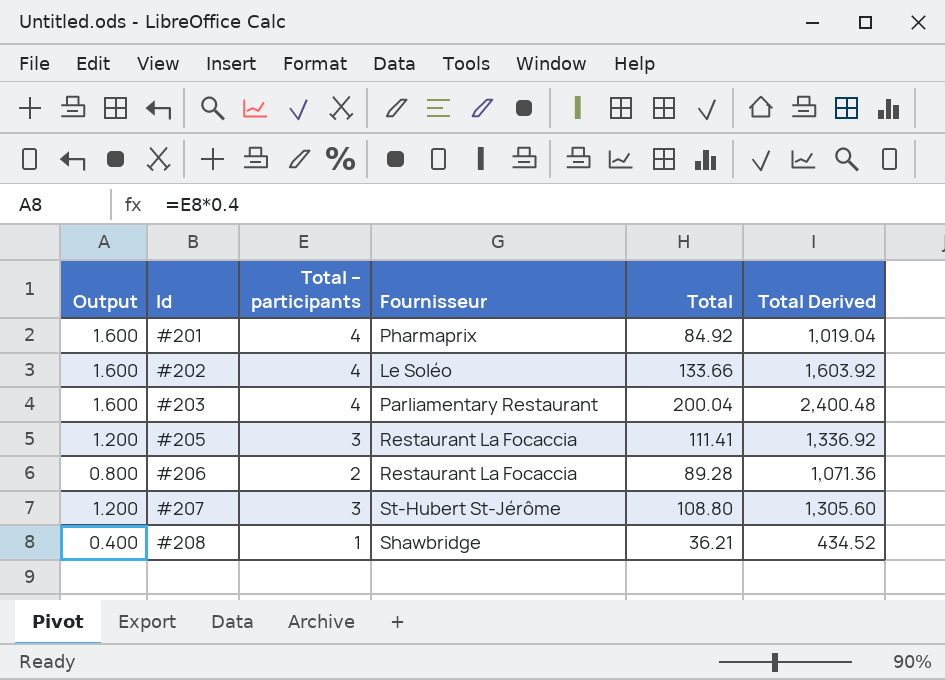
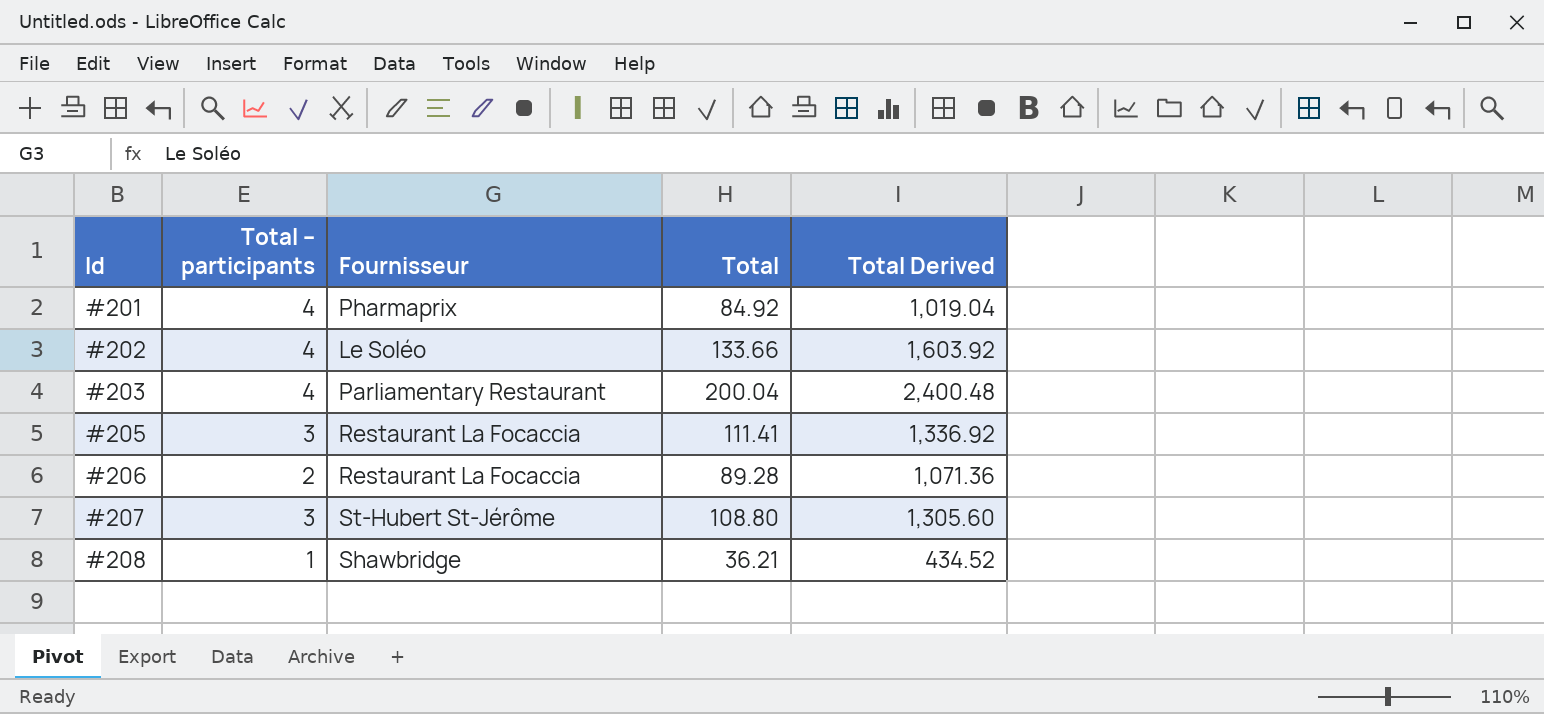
column Output | formula: [Total – participants] * 0.4 -> none

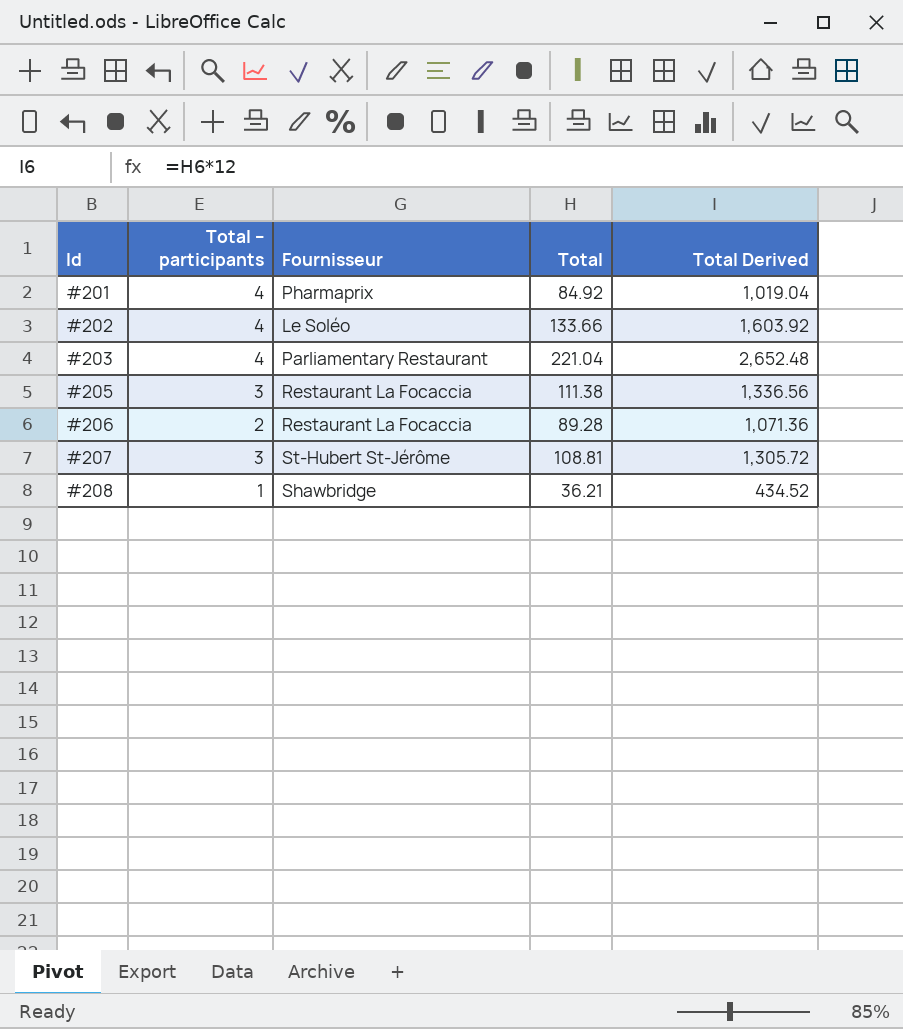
#203 | Total: 200.04 -> 221.04
#203 | Total Derived: 2,400.48 -> 2,652.48
#205 | Total: 111.41 -> 111.38
#205 | Total Derived: 1,336.92 -> 1,336.56
#207 | Total: 108.80 -> 108.81
#207 | Total Derived: 1,305.60 -> 1,305.72

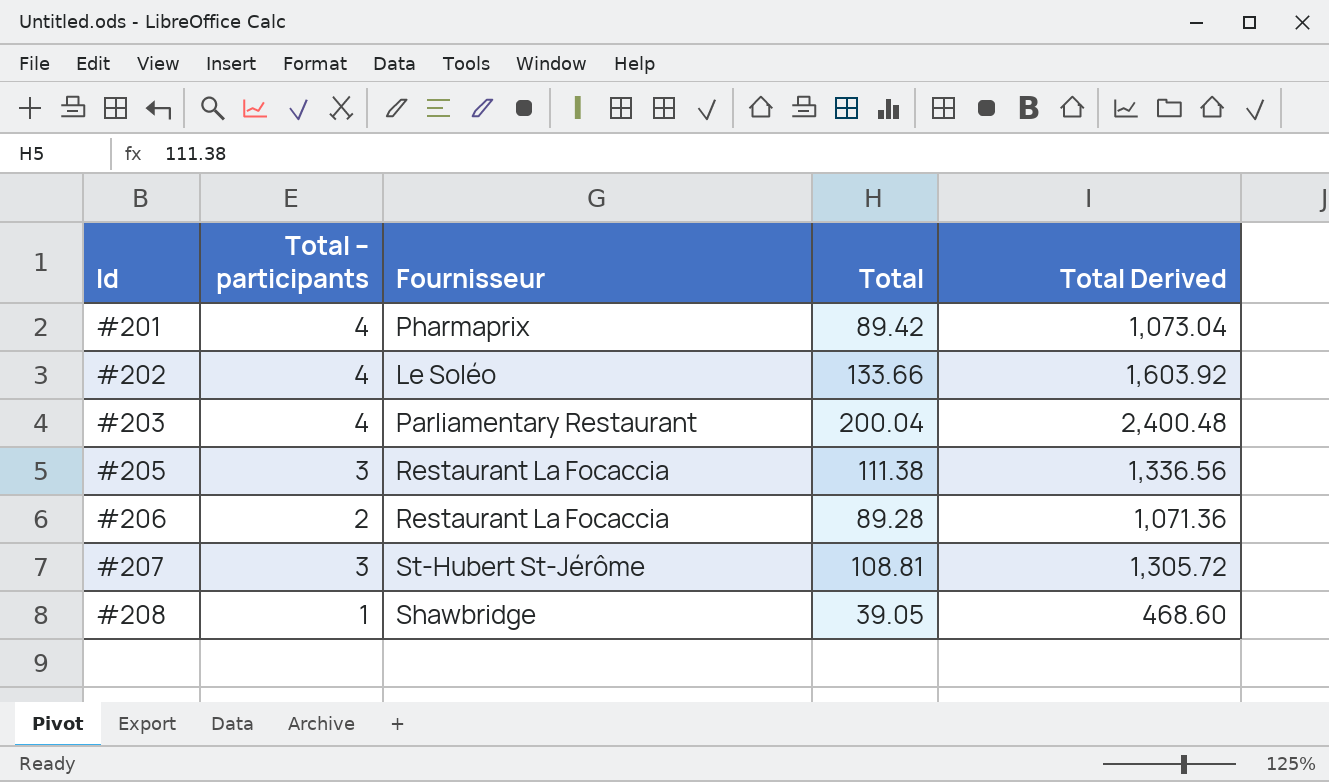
#201 | Total: 84.92 -> 89.42
#201 | Total Derived: 1,019.04 -> 1,073.04
#203 | Total: 221.04 -> 200.04
#203 | Total Derived: 2,652.48 -> 2,400.48
#208 | Total: 36.21 -> 39.05
#208 | Total Derived: 434.52 -> 468.60

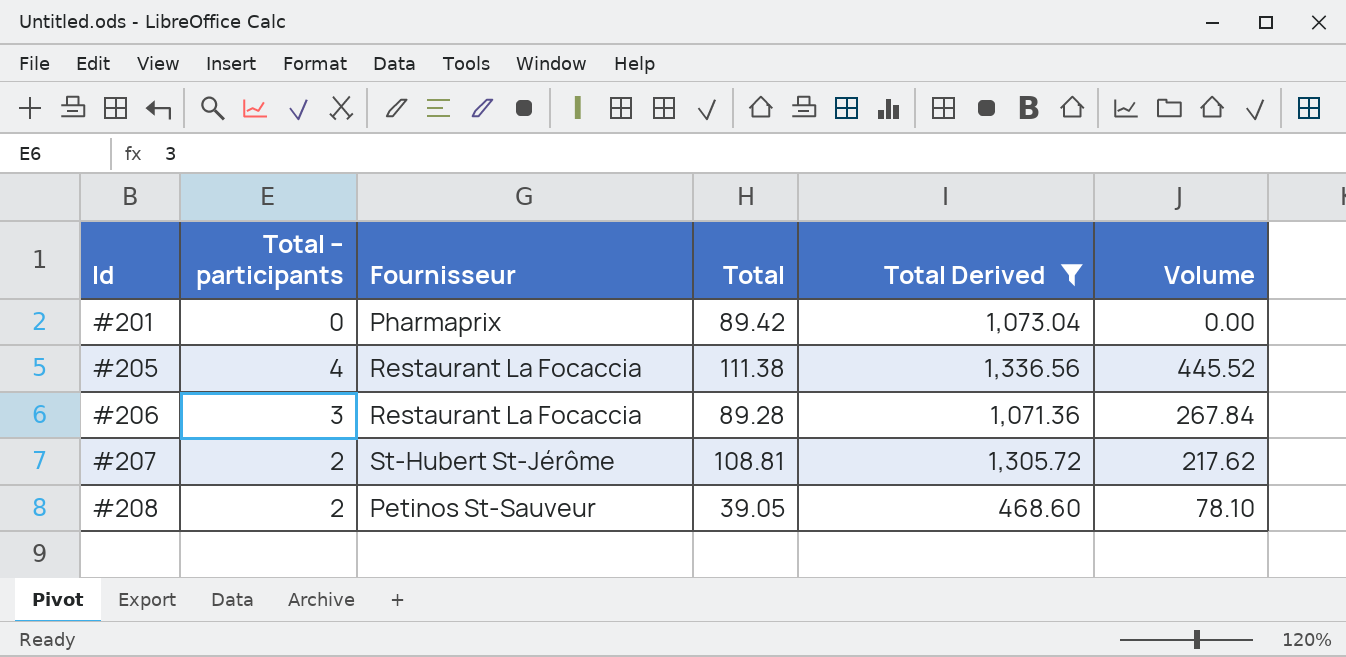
filter: none -> Total Derived <= 1,336.56
column Volume | formula: none -> [Total – participants] * [Total]
#201 | Total – participants: 4 -> 0
#205 | Total – participants: 3 -> 4
#206 | Total – participants: 2 -> 3
#207 | Total – participants: 3 -> 2
#208 | Total – participants: 1 -> 2
#208 | Fournisseur: Shawbridge -> Petinos St-Sauveur

